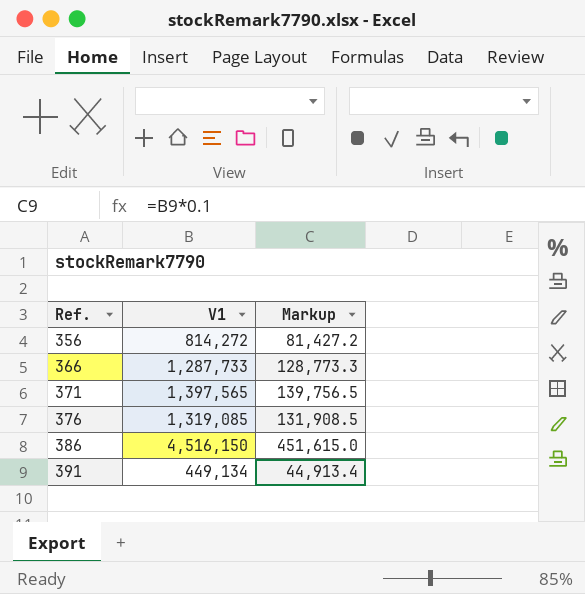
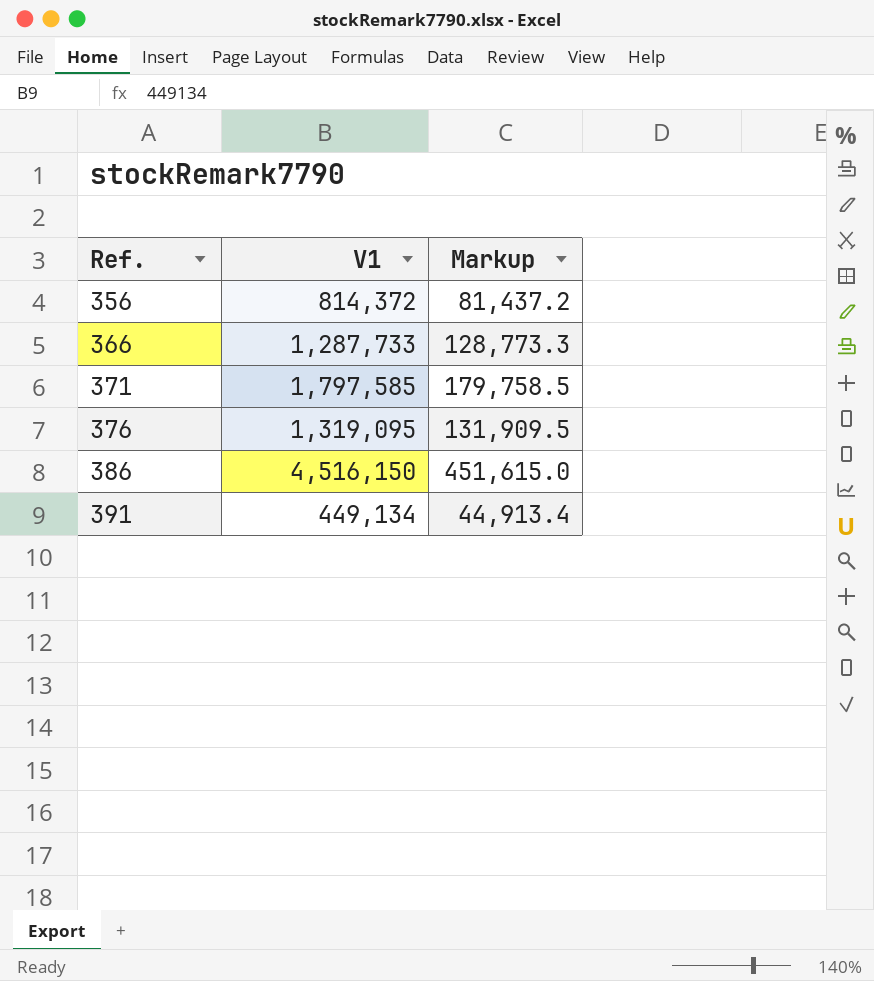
356 | V1: 814,272 -> 814,372
356 | Markup: 81,427.2 -> 81,437.2
371 | V1: 1,397,565 -> 1,797,585
371 | Markup: 139,756.5 -> 179,758.5
376 | V1: 1,319,085 -> 1,319,095
376 | Markup: 131,908.5 -> 131,909.5

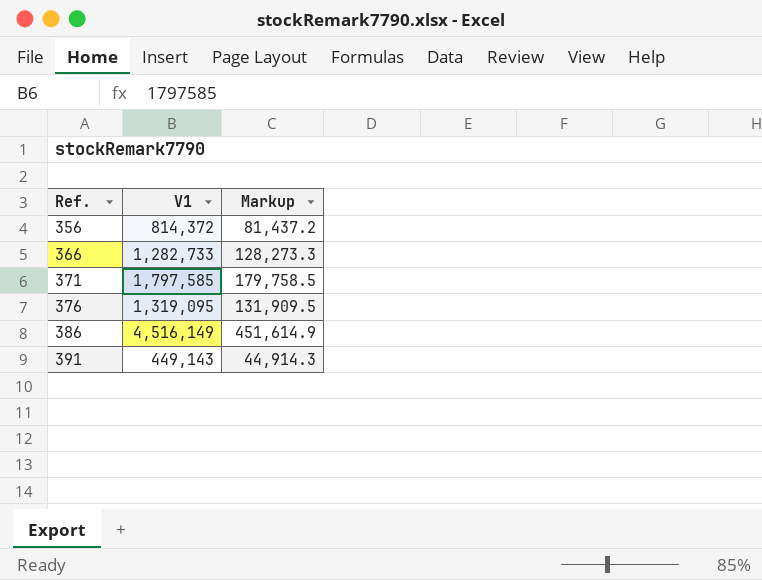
366 | V1: 1,287,733 -> 1,282,733
366 | Markup: 128,773.3 -> 128,273.3
386 | V1: 4,516,150 -> 4,516,149
386 | Markup: 451,615.0 -> 451,614.9
391 | V1: 449,134 -> 449,143
391 | Markup: 44,913.4 -> 44,914.3

